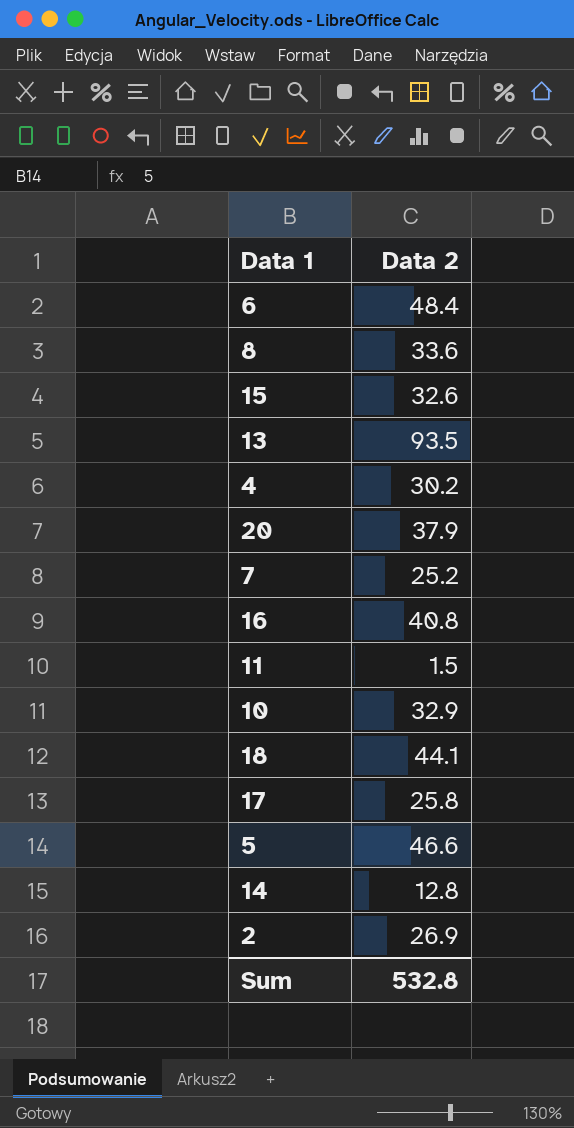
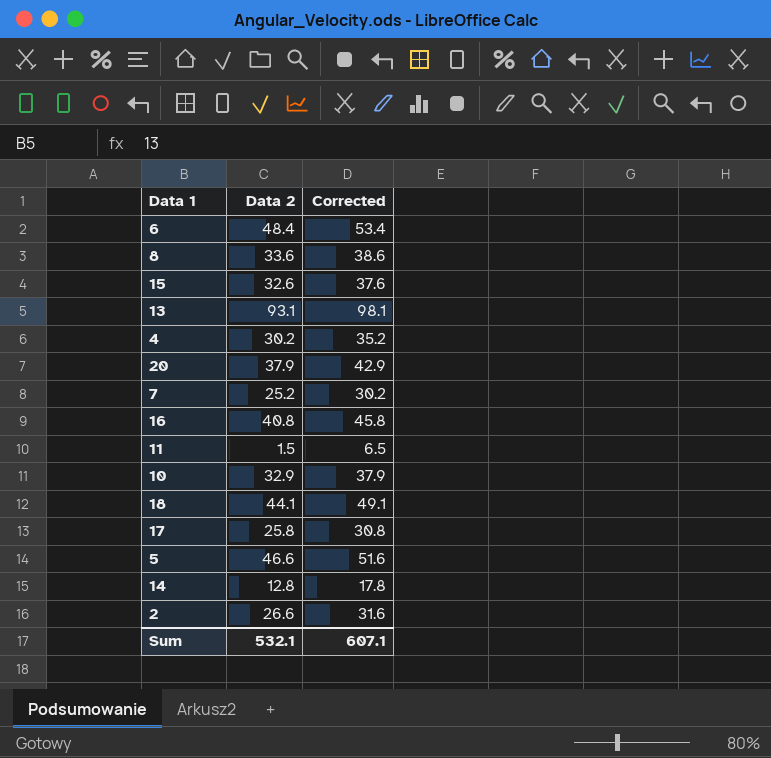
column Corrected | formula: none -> [Data 2] + 5
13 | Data 2: 93.5 -> 93.1
2 | Data 2: 26.9 -> 26.6
Sum | Data 2: 532.8 -> 532.1

